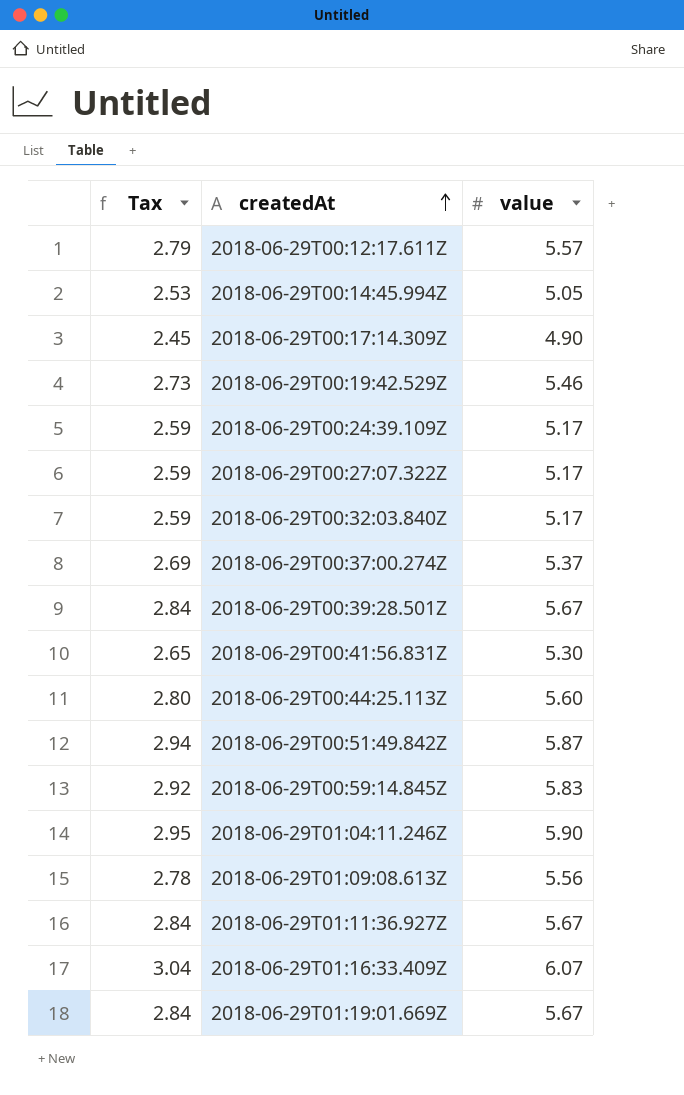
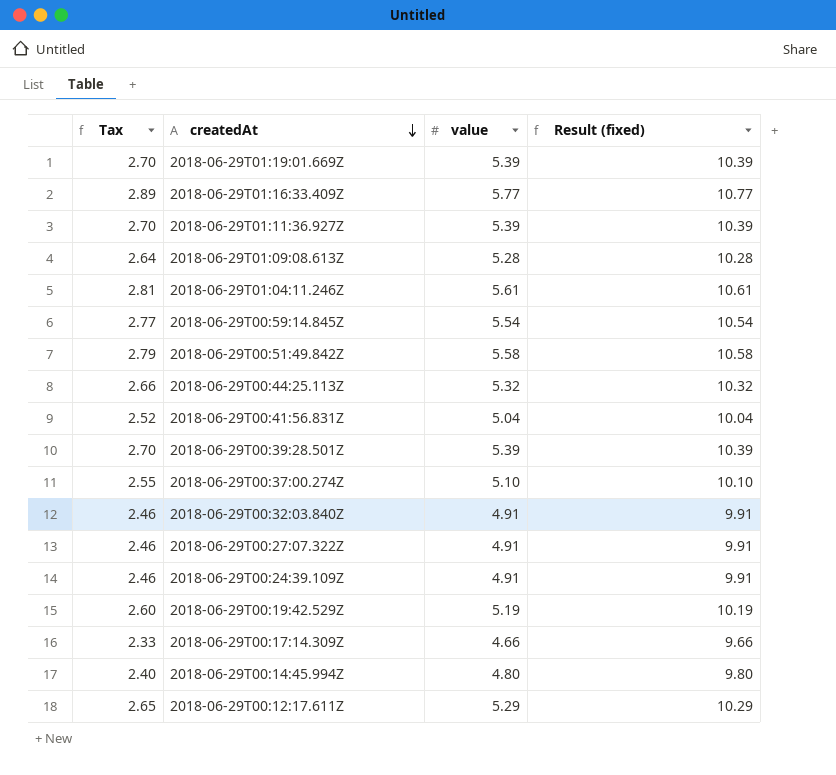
row order: createdAt ascending -> createdAt descending
column Result (fixed) | formula: none -> [value] + 5
2018-06-29T01:19:01.669Z | Tax: 2.84 -> 2.70
2018-06-29T01:19:01.669Z | value: 5.67 -> 5.39
2018-06-29T01:16:33.409Z | Tax: 3.04 -> 2.89
2018-06-29T01:16:33.409Z | value: 6.07 -> 5.77
2018-06-29T01:11:36.927Z | Tax: 2.84 -> 2.70
2018-06-29T01:11:36.927Z | value: 5.67 -> 5.39
2018-06-29T01:09:08.613Z | Tax: 2.78 -> 2.64
2018-06-29T01:09:08.613Z | value: 5.56 -> 5.28
2018-06-29T01:04:11.246Z | Tax: 2.95 -> 2.81
2018-06-29T01:04:11.246Z | value: 5.90 -> 5.61
2018-06-29T00:59:14.845Z | Tax: 2.92 -> 2.77
2018-06-29T00:59:14.845Z | value: 5.83 -> 5.54
2018-06-29T00:51:49.842Z | Tax: 2.94 -> 2.79
2018-06-29T00:51:49.842Z | value: 5.87 -> 5.58
2018-06-29T00:44:25.113Z | Tax: 2.80 -> 2.66
2018-06-29T00:44:25.113Z | value: 5.60 -> 5.32
2018-06-29T00:41:56.831Z | Tax: 2.65 -> 2.52
2018-06-29T00:41:56.831Z | value: 5.30 -> 5.04
2018-06-29T00:39:28.501Z | Tax: 2.84 -> 2.70
2018-06-29T00:39:28.501Z | value: 5.67 -> 5.39
2018-06-29T00:37:00.274Z | Tax: 2.69 -> 2.55
2018-06-29T00:37:00.274Z | value: 5.37 -> 5.10
2018-06-29T00:32:03.840Z | Tax: 2.59 -> 2.46
2018-06-29T00:32:03.840Z | value: 5.17 -> 4.91
2018-06-29T00:27:07.322Z | Tax: 2.59 -> 2.46
2018-06-29T00:27:07.322Z | value: 5.17 -> 4.91
2018-06-29T00:24:39.109Z | Tax: 2.59 -> 2.46
2018-06-29T00:24:39.109Z | value: 5.17 -> 4.91
2018-06-29T00:19:42.529Z | Tax: 2.73 -> 2.60
2018-06-29T00:19:42.529Z | value: 5.46 -> 5.19
2018-06-29T00:17:14.309Z | Tax: 2.45 -> 2.33
2018-06-29T00:17:14.309Z | value: 4.90 -> 4.66
2018-06-29T00:14:45.994Z | Tax: 2.53 -> 2.40
2018-06-29T00:14:45.994Z | value: 5.05 -> 4.80
2018-06-29T00:12:17.611Z | Tax: 2.79 -> 2.65
2018-06-29T00:12:17.611Z | value: 5.57 -> 5.29

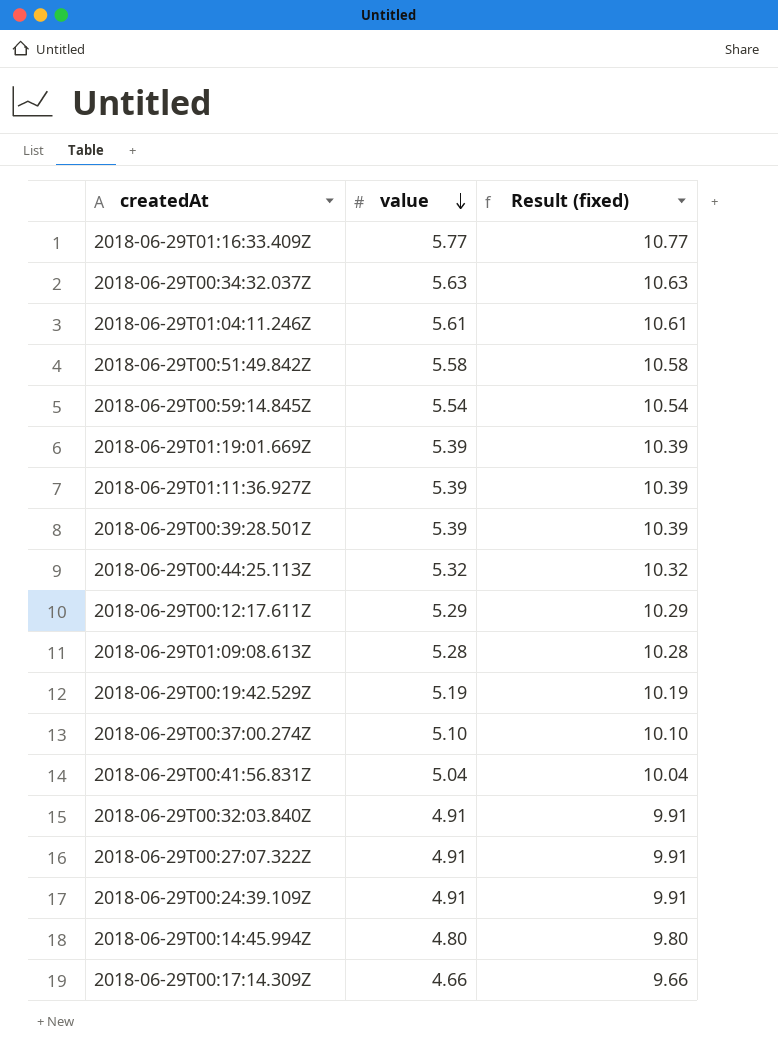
row order: createdAt descending -> value descending
column Tax | formula: [value] * 0.5 -> none
row 2018-06-29T00:34:32.037Z: none -> 5.63 | 10.63

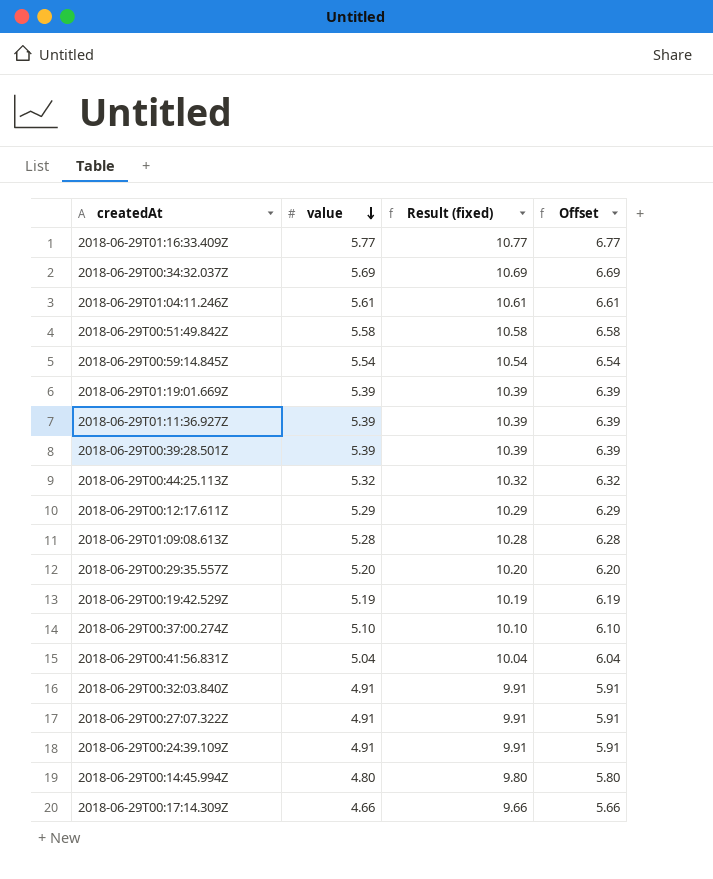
column Offset | formula: none -> [value] + 1
2018-06-29T00:34:32.037Z | value: 5.63 -> 5.69
2018-06-29T00:34:32.037Z | Result (fixed): 10.63 -> 10.69
row 2018-06-29T00:29:35.557Z: none -> 5.20 | 10.20 | 6.20

